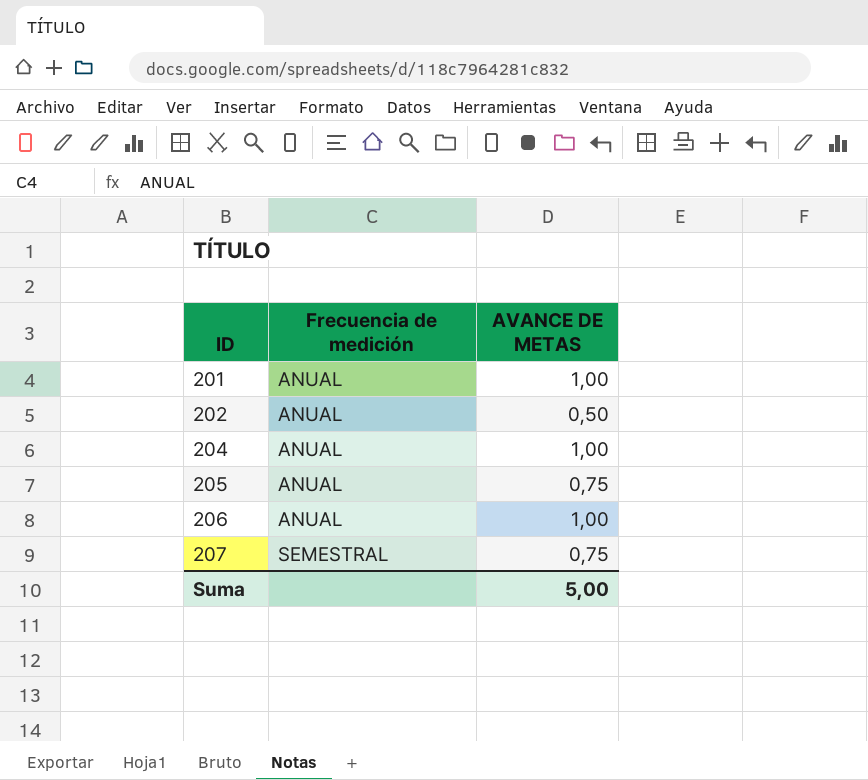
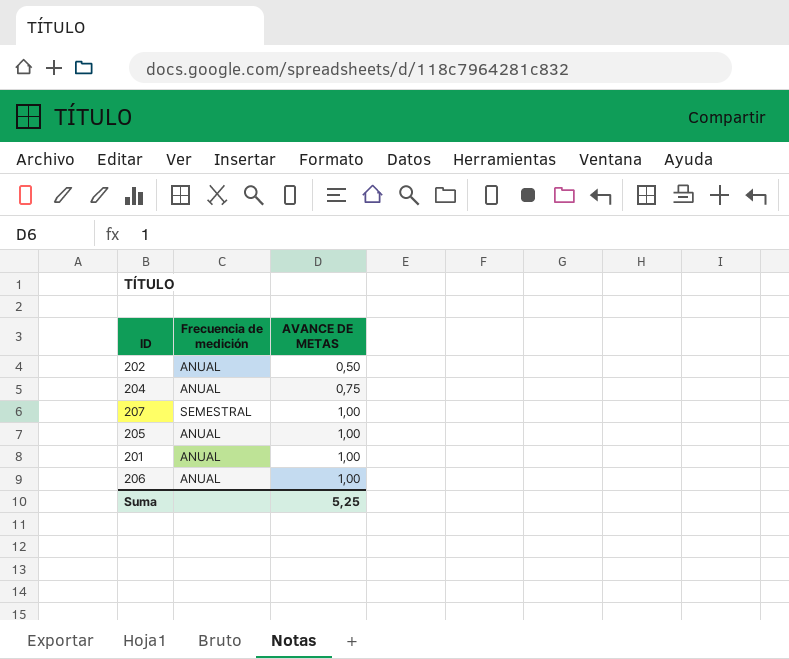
row order: ID ascending -> AVANCE DE METAS ascending
204 | AVANCE DE METAS: 1,00 -> 0,75
207 | AVANCE DE METAS: 0,75 -> 1,00
205 | AVANCE DE METAS: 0,75 -> 1,00
Suma | AVANCE DE METAS: 5,00 -> 5,25

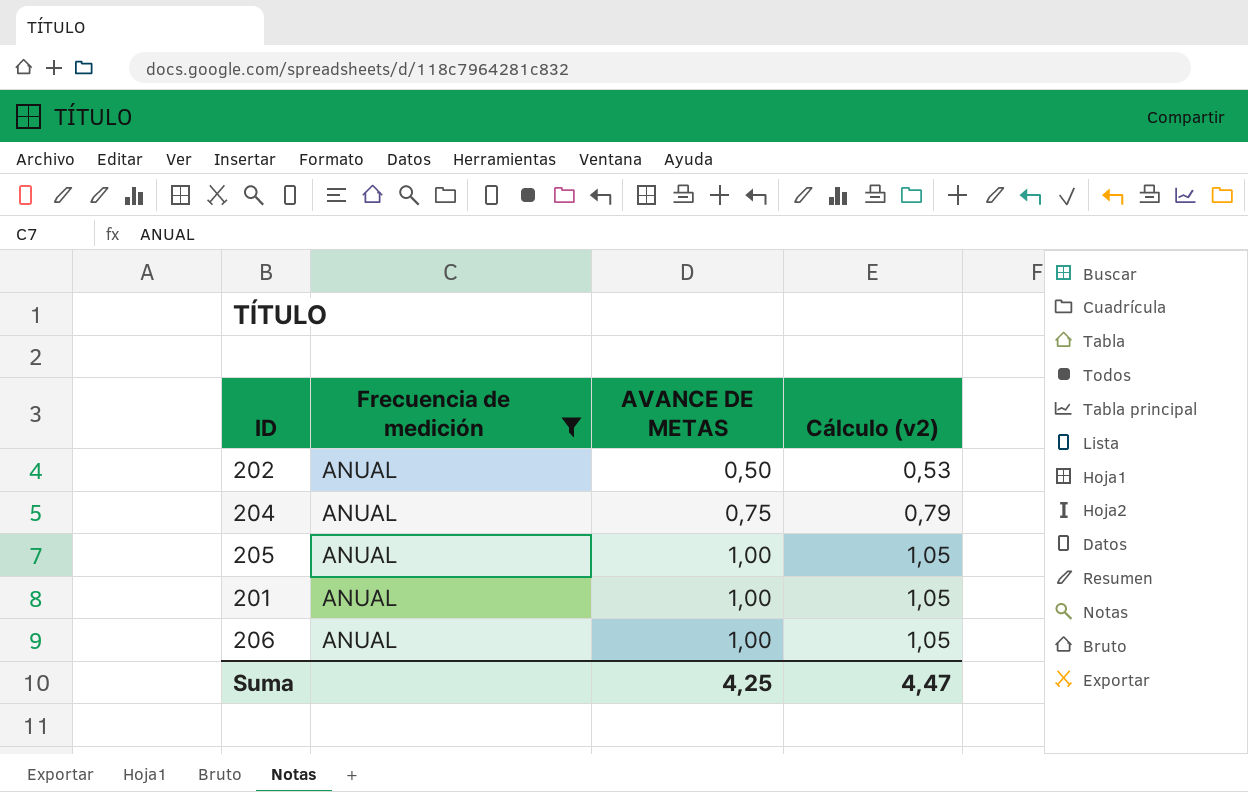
filter: none -> Frecuencia de medición = ANUAL
column Cálculo (v2) | formula: none -> [AVANCE DE METAS] * 1,05
Suma | AVANCE DE METAS: 5,25 -> 4,25

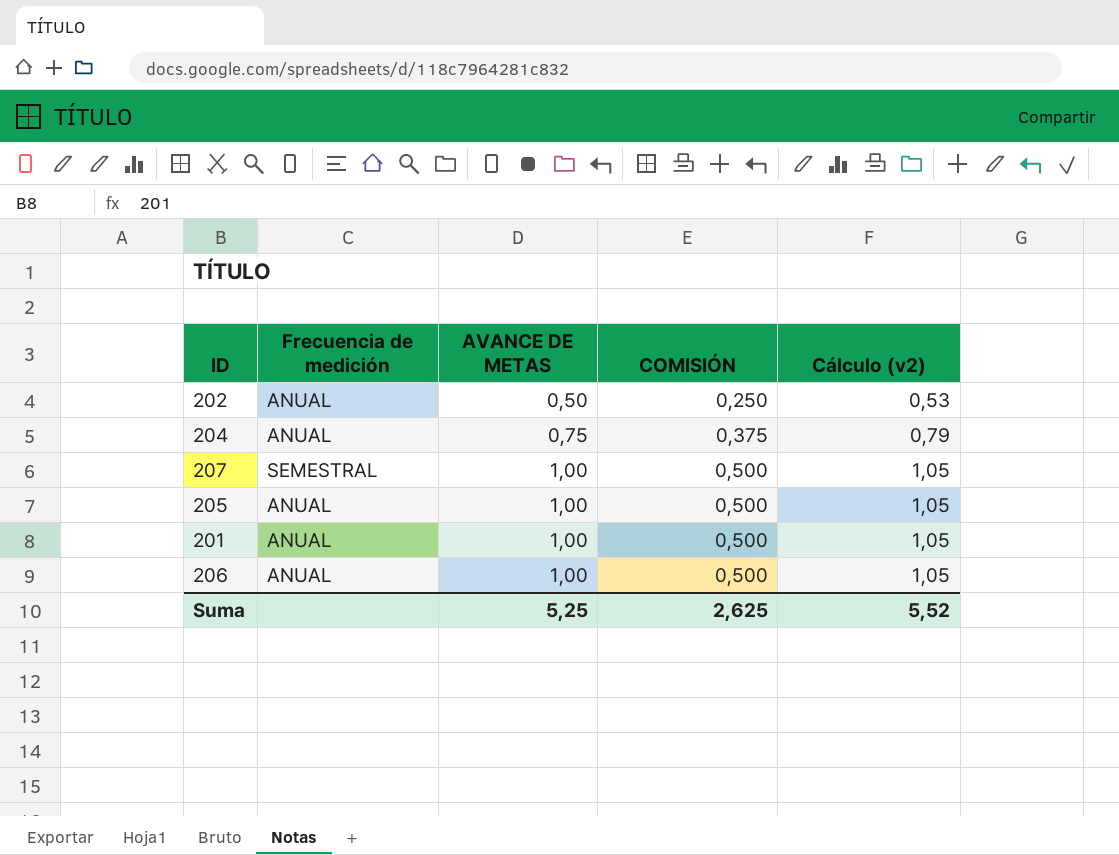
filter: Frecuencia de medición = ANUAL -> none
column COMISIÓN | formula: none -> [AVANCE DE METAS] * 0,5
Suma | AVANCE DE METAS: 4,25 -> 5,25
Suma | Cálculo (v2): 4,47 -> 5,52

